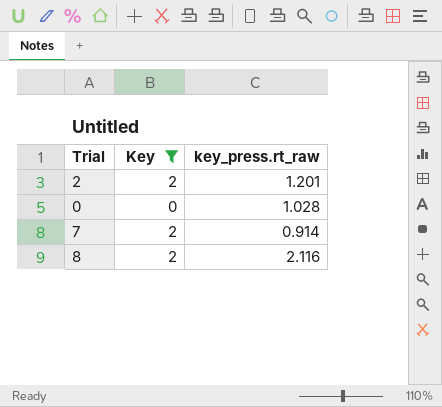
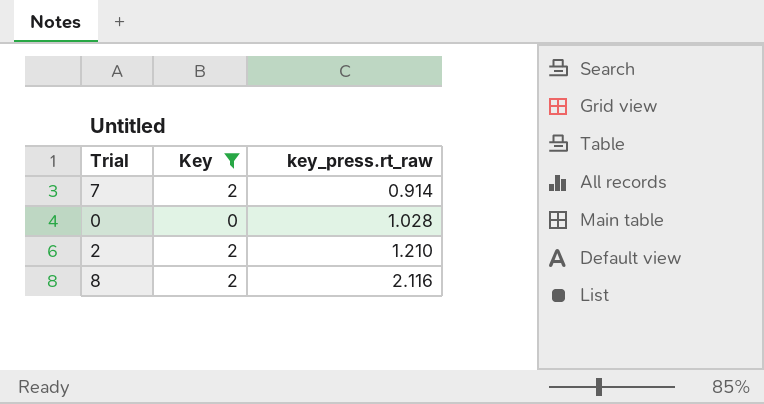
row order: none -> key_press.rt_raw ascending
2 | key_press.rt_raw: 1.201 -> 1.210

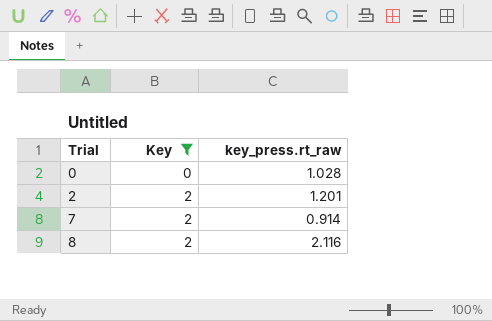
row order: key_press.rt_raw ascending -> Trial ascending
2 | key_press.rt_raw: 1.210 -> 1.201

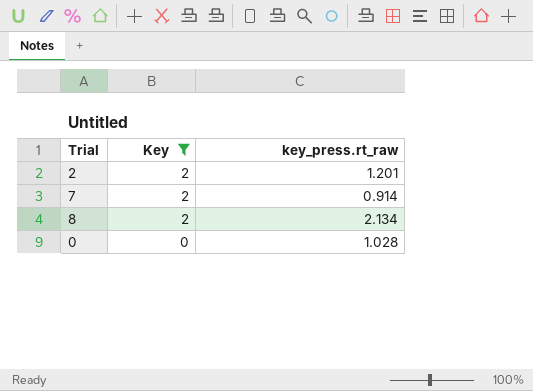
row order: Trial ascending -> Key descending
8 | key_press.rt_raw: 2.116 -> 2.134

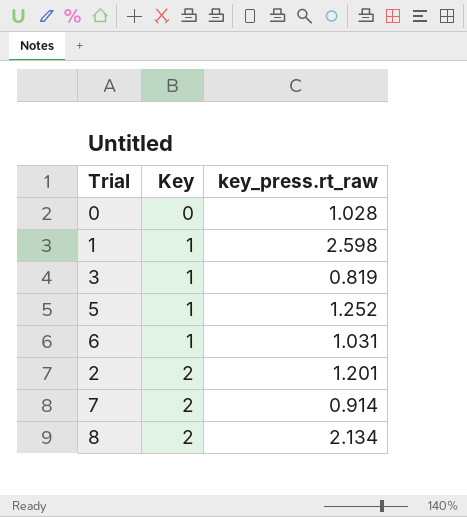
filter: Key != 1 -> none
row order: Key descending -> Key ascending

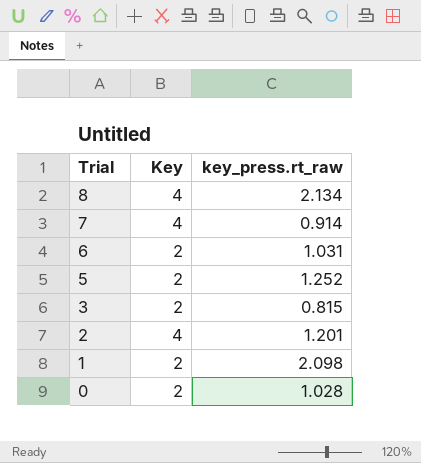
row order: Key ascending -> Trial descending
8 | Key: 2 -> 4
7 | Key: 2 -> 4
6 | Key: 1 -> 2
5 | Key: 1 -> 2
3 | Key: 1 -> 2
3 | key_press.rt_raw: 0.819 -> 0.815
2 | Key: 2 -> 4
1 | Key: 1 -> 2
1 | key_press.rt_raw: 2.598 -> 2.098
0 | Key: 0 -> 2

